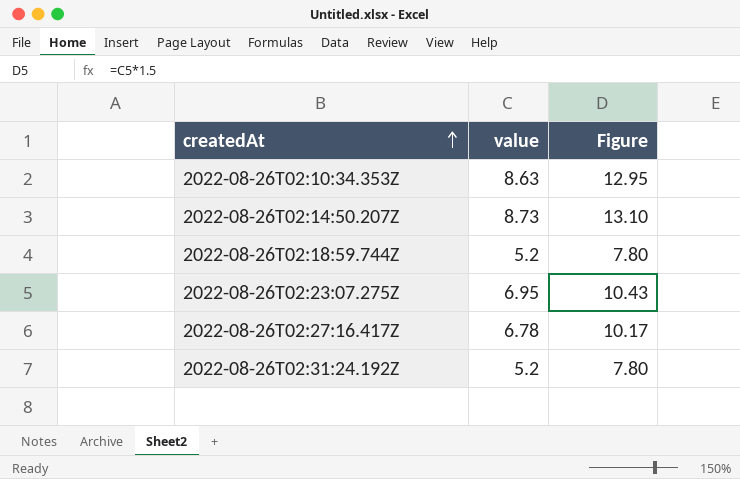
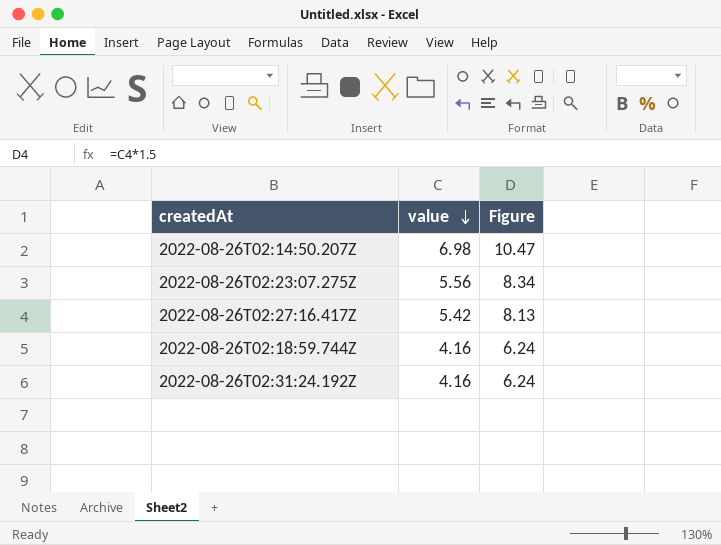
row order: createdAt ascending -> value descending
row 2022-08-26T02:10:34.353Z: 8.63 | 12.95 -> none
2022-08-26T02:14:50.207Z | value: 8.73 -> 6.98
2022-08-26T02:14:50.207Z | Figure: 13.10 -> 10.47
2022-08-26T02:23:07.275Z | value: 6.95 -> 5.56
2022-08-26T02:23:07.275Z | Figure: 10.43 -> 8.34
2022-08-26T02:27:16.417Z | value: 6.78 -> 5.42
2022-08-26T02:27:16.417Z | Figure: 10.17 -> 8.13
2022-08-26T02:18:59.744Z | value: 5.2 -> 4.16
2022-08-26T02:18:59.744Z | Figure: 7.80 -> 6.24
2022-08-26T02:31:24.192Z | value: 5.2 -> 4.16
2022-08-26T02:31:24.192Z | Figure: 7.80 -> 6.24

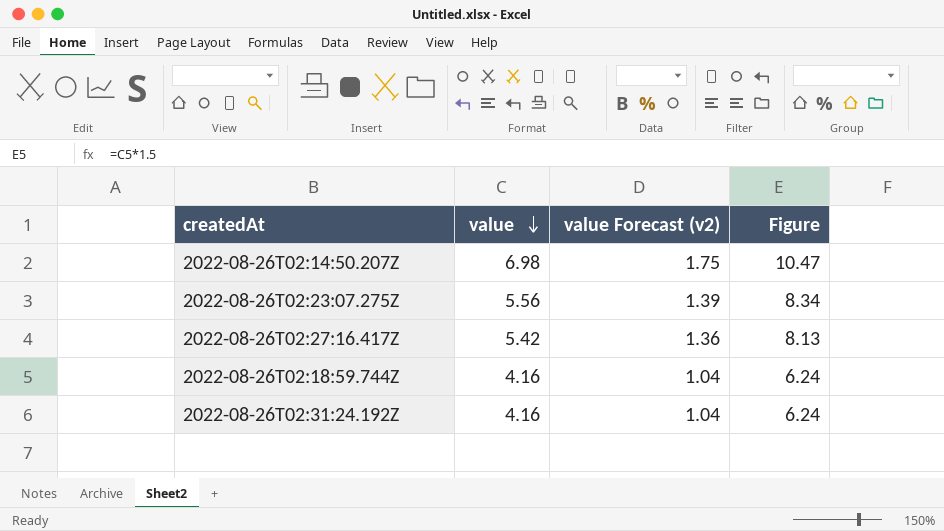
column value Forecast (v2) | formula: none -> [value] * 0.25

